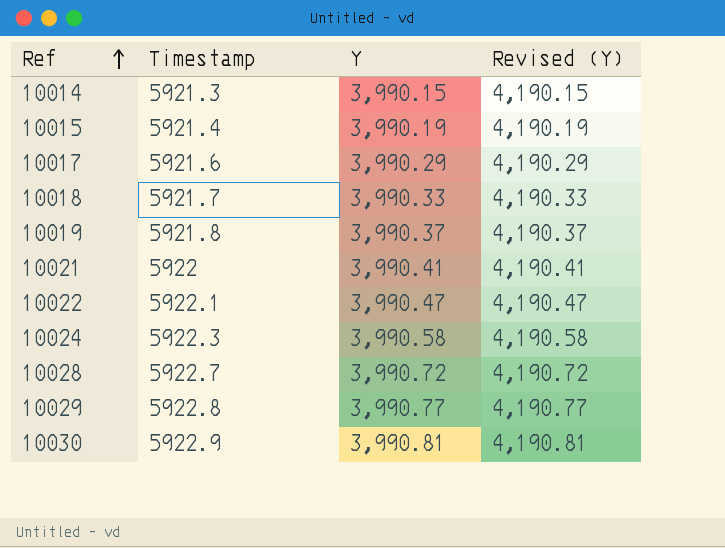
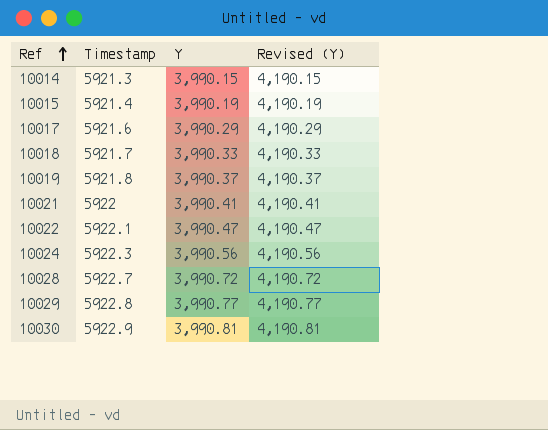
10024 | Y: 3,990.58 -> 3,990.56
10024 | Revised (Y): 4,190.58 -> 4,190.56

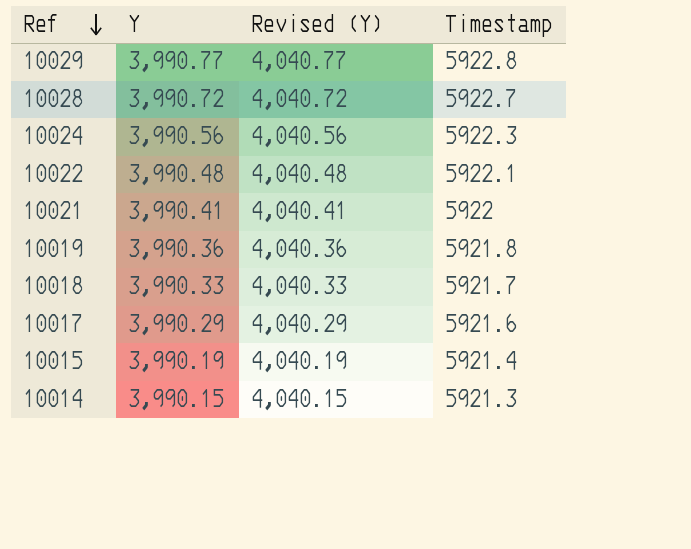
row order: Ref ascending -> Ref descending
column Revised (Y) | formula: [Y] + 200 -> [Y] + 50
column Timestamp | position: 2 -> 4
row 10030: 5922.9 | 3,990.81 | 4,190.81 -> none
10022 | Y: 3,990.47 -> 3,990.48
10019 | Y: 3,990.37 -> 3,990.36

